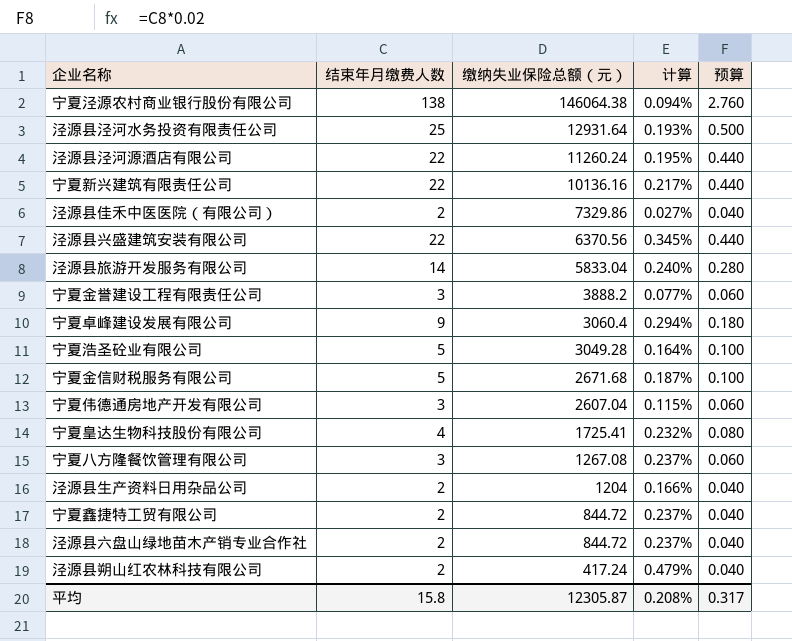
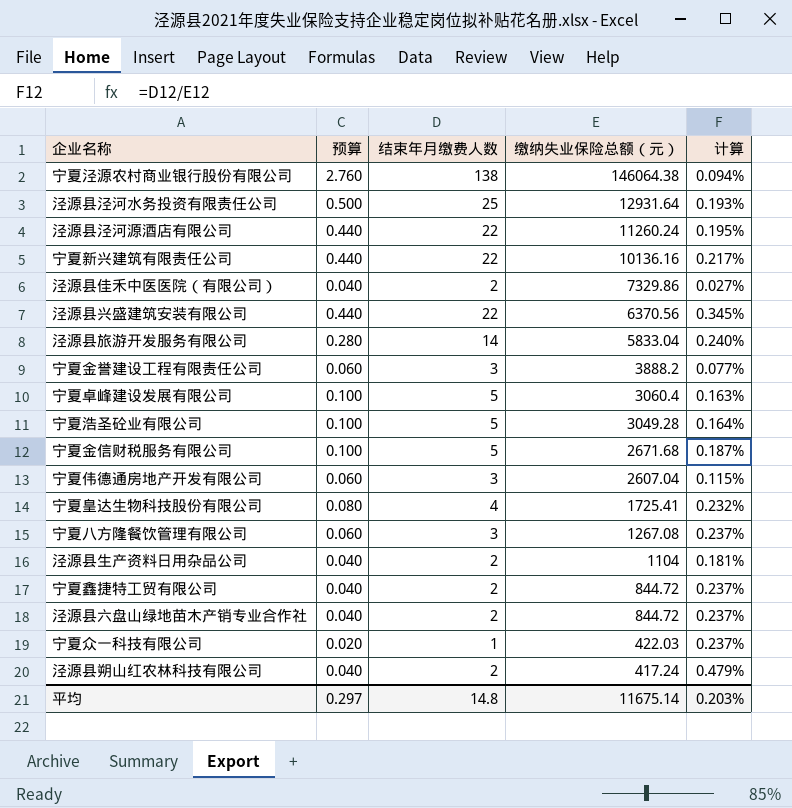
column 预算 | position: 5 -> 2
宁夏卓峰建设发展有限公司 | 预算: 0.180 -> 0.100
宁夏卓峰建设发展有限公司 | 结束年月缴费人数: 9 -> 5
宁夏卓峰建设发展有限公司 | 计算: 0.294% -> 0.163%
泾源县生产资料日用杂品公司 | 缴纳失业保险总额（元）: 1204 -> 1104
泾源县生产资料日用杂品公司 | 计算: 0.166% -> 0.181%
row 宁夏众一科技有限公司: none -> 0.020 | 1 | 422.03 | 0.237%
平均 | 预算: 0.317 -> 0.297
平均 | 结束年月缴费人数: 15.8 -> 14.8
平均 | 缴纳失业保险总额（元）: 12305.87 -> 11675.14
平均 | 计算: 0.208% -> 0.203%

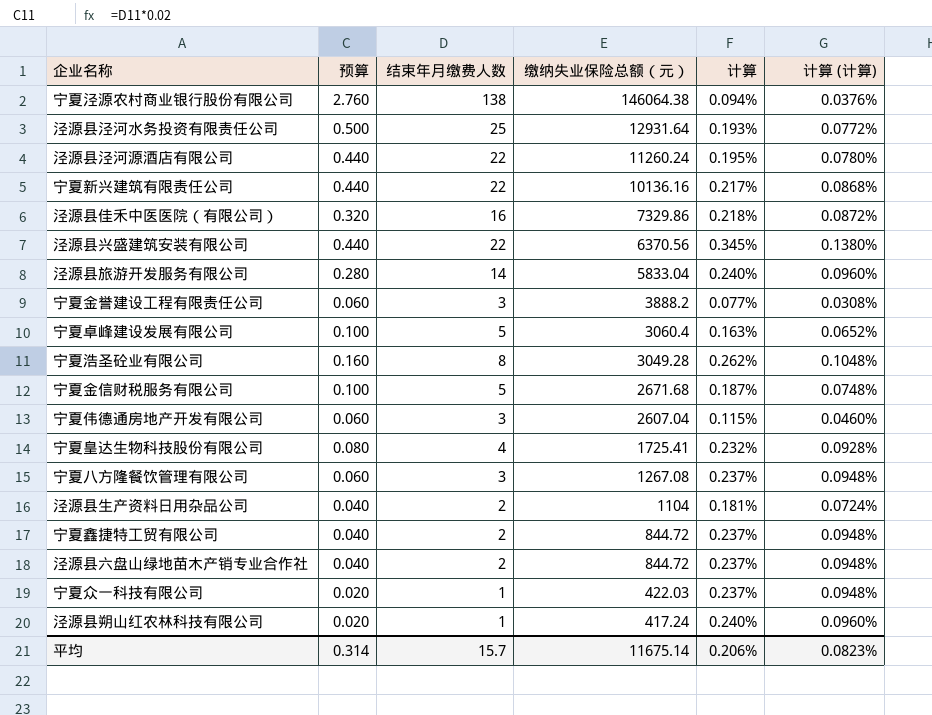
column 计算 (计算) | formula: none -> [计算] * 0.4
泾源县佳禾中医医院（有限公司） | 预算: 0.040 -> 0.320
泾源县佳禾中医医院（有限公司） | 结束年月缴费人数: 2 -> 16
泾源县佳禾中医医院（有限公司） | 计算: 0.027% -> 0.218%
宁夏浩圣砼业有限公司 | 预算: 0.100 -> 0.160
宁夏浩圣砼业有限公司 | 结束年月缴费人数: 5 -> 8
宁夏浩圣砼业有限公司 | 计算: 0.164% -> 0.262%
泾源县朔山红农林科技有限公司 | 预算: 0.040 -> 0.020
泾源县朔山红农林科技有限公司 | 结束年月缴费人数: 2 -> 1
泾源县朔山红农林科技有限公司 | 计算: 0.479% -> 0.240%
平均 | 预算: 0.297 -> 0.314
平均 | 结束年月缴费人数: 14.8 -> 15.7
平均 | 计算: 0.203% -> 0.206%

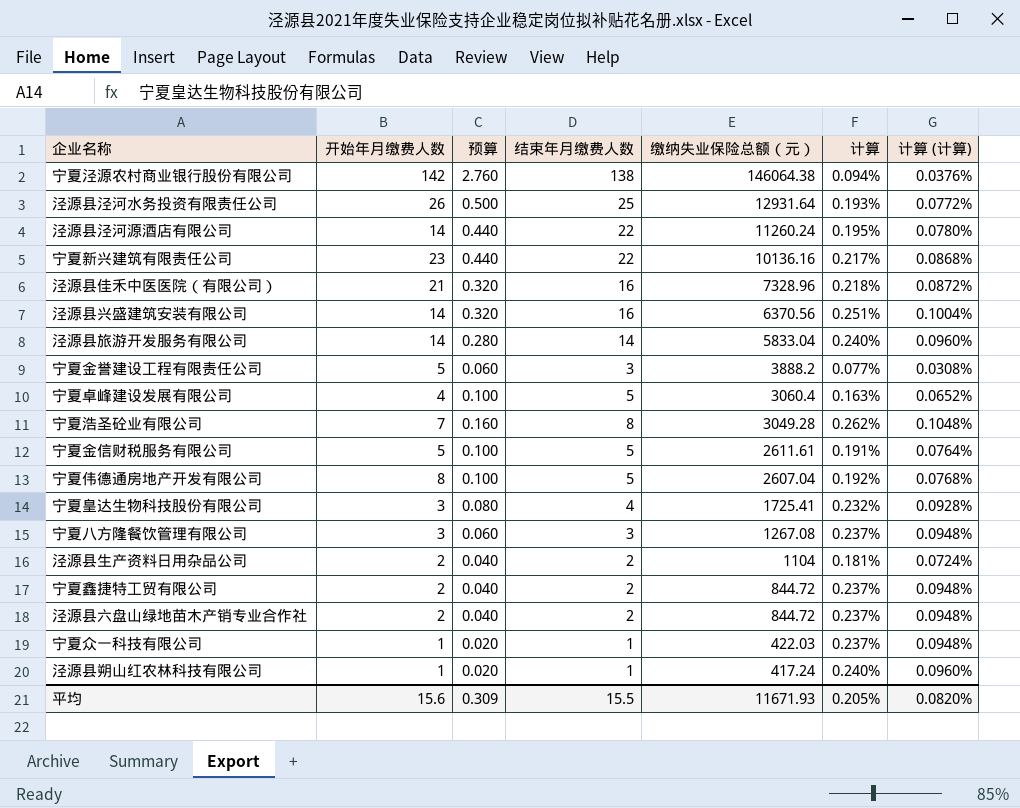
column 开始年月缴费人数 | position: none -> 2
泾源县佳禾中医医院（有限公司） | 缴纳失业保险总额（元）: 7329.86 -> 7328.96
泾源县兴盛建筑安装有限公司 | 预算: 0.440 -> 0.320
泾源县兴盛建筑安装有限公司 | 结束年月缴费人数: 22 -> 16
泾源县兴盛建筑安装有限公司 | 计算: 0.345% -> 0.251%
泾源县兴盛建筑安装有限公司 | 计算 (计算): 0.1380% -> 0.1004%
宁夏金信财税服务有限公司 | 缴纳失业保险总额（元）: 2671.68 -> 2611.61
宁夏金信财税服务有限公司 | 计算: 0.187% -> 0.191%
宁夏金信财税服务有限公司 | 计算 (计算): 0.0748% -> 0.0764%
宁夏伟德通房地产开发有限公司 | 预算: 0.060 -> 0.100
宁夏伟德通房地产开发有限公司 | 结束年月缴费人数: 3 -> 5
宁夏伟德通房地产开发有限公司 | 计算: 0.115% -> 0.192%
宁夏伟德通房地产开发有限公司 | 计算 (计算): 0.0460% -> 0.0768%
平均 | 预算: 0.314 -> 0.309
平均 | 结束年月缴费人数: 15.7 -> 15.5
平均 | 缴纳失业保险总额（元）: 11675.14 -> 11671.93
平均 | 计算: 0.206% -> 0.205%
平均 | 计算 (计算): 0.0823% -> 0.0820%

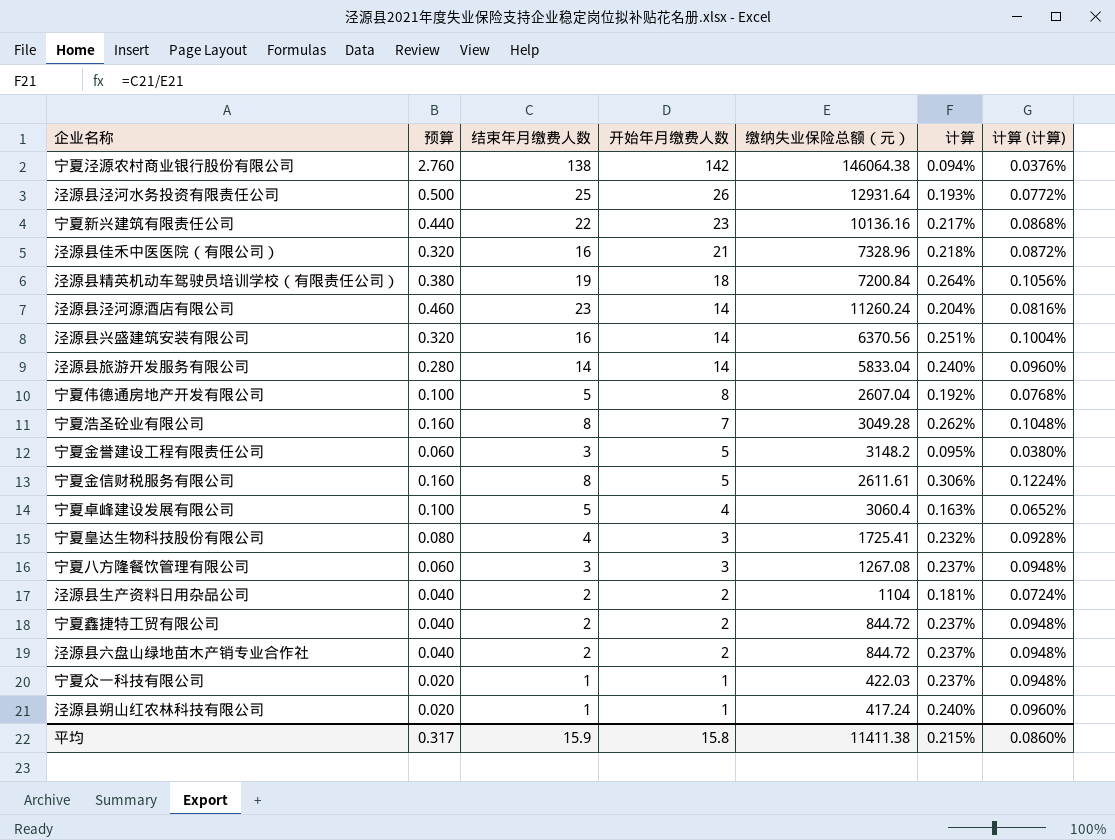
row order: 缴纳失业保险总额（元） descending -> 开始年月缴费人数 descending
column 开始年月缴费人数 | position: 2 -> 4
row 泾源县精英机动车驾驶员培训学校（有限责任公司）: none -> 0.380 | 19 | 18 | 7200.84 | 0.264% | 0.1056%
泾源县泾河源酒店有限公司 | 预算: 0.440 -> 0.460
泾源县泾河源酒店有限公司 | 结束年月缴费人数: 22 -> 23
泾源县泾河源酒店有限公司 | 计算: 0.195% -> 0.204%
泾源县泾河源酒店有限公司 | 计算 (计算): 0.0780% -> 0.0816%
宁夏金誉建设工程有限责任公司 | 缴纳失业保险总额（元）: 3888.2 -> 3148.2
宁夏金誉建设工程有限责任公司 | 计算: 0.077% -> 0.095%
宁夏金誉建设工程有限责任公司 | 计算 (计算): 0.0308% -> 0.0380%
宁夏金信财税服务有限公司 | 预算: 0.100 -> 0.160
宁夏金信财税服务有限公司 | 结束年月缴费人数: 5 -> 8
宁夏金信财税服务有限公司 | 计算: 0.191% -> 0.306%
宁夏金信财税服务有限公司 | 计算 (计算): 0.0764% -> 0.1224%
平均 | 预算: 0.309 -> 0.317
平均 | 结束年月缴费人数: 15.5 -> 15.9
平均 | 开始年月缴费人数: 15.6 -> 15.8
平均 | 缴纳失业保险总额（元）: 11671.93 -> 11411.38
平均 | 计算: 0.205% -> 0.215%
平均 | 计算 (计算): 0.0820% -> 0.0860%

